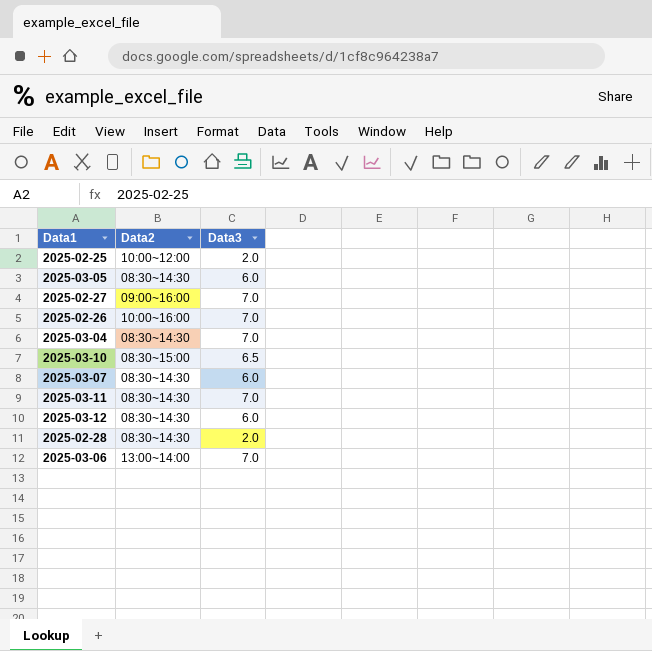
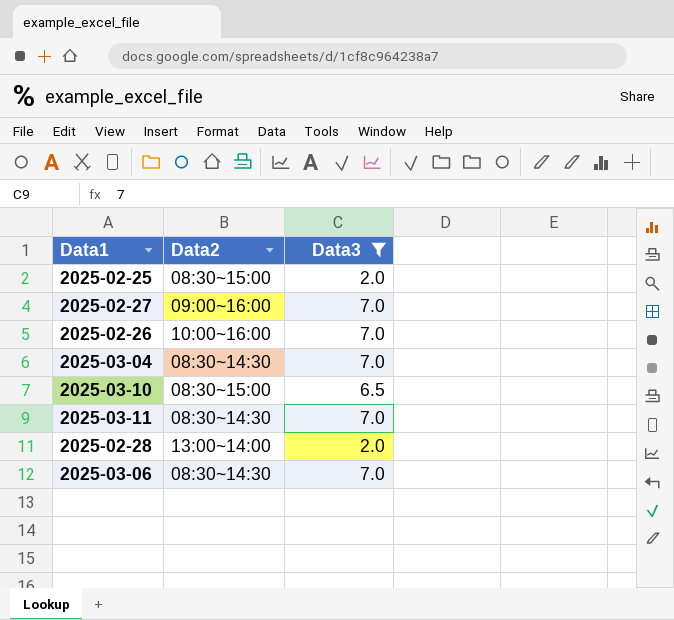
filter: none -> Data3 != 6.0
2025-02-25 | Data2: 10:00~12:00 -> 08:30~15:00
2025-02-28 | Data2: 08:30~14:30 -> 13:00~14:00
2025-03-06 | Data2: 13:00~14:00 -> 08:30~14:30

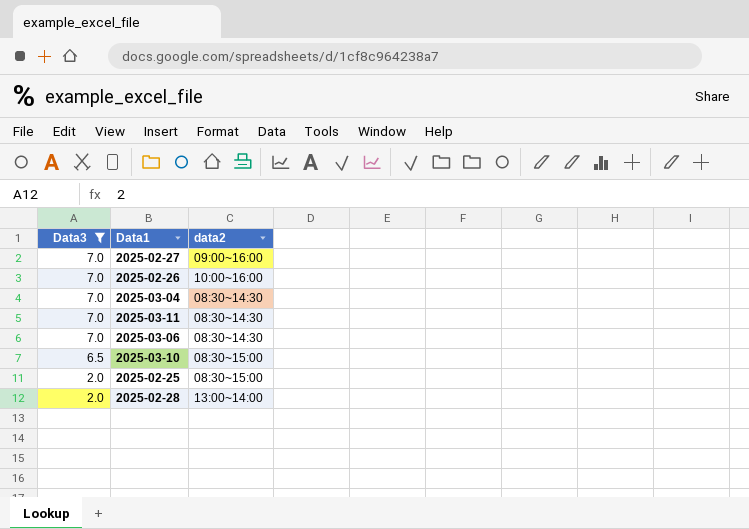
row order: none -> Data3 descending
column Data3 | position: 3 -> 1
column name: Data2 -> data2

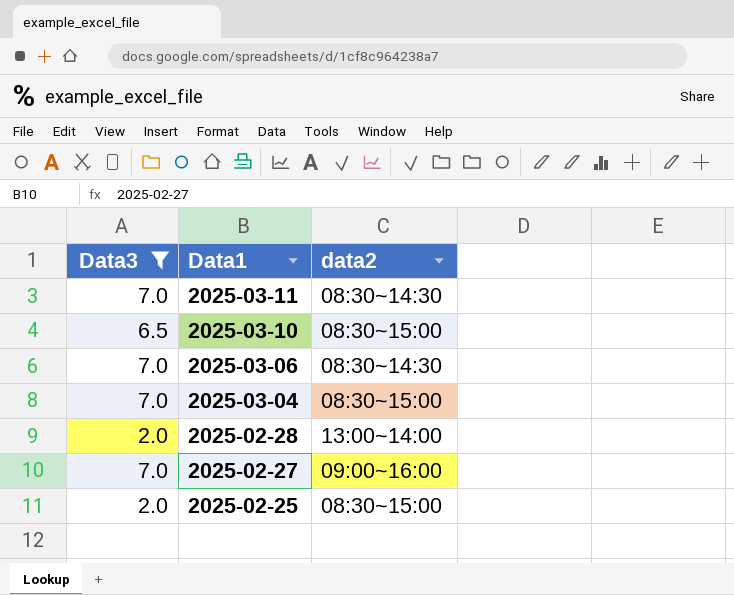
row order: Data3 descending -> Data1 descending
row 2025-02-26: 7.0 | 10:00~16:00 -> none
2025-03-04 | data2: 08:30~14:30 -> 08:30~15:00

